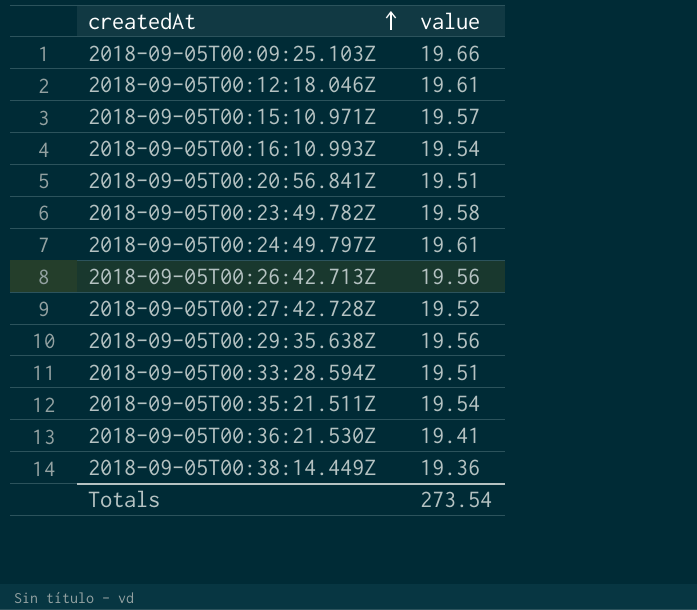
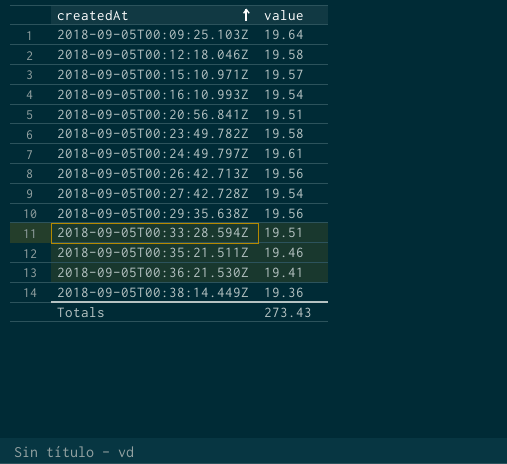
2018-09-05T00:09:25.103Z | value: 19.66 -> 19.64
2018-09-05T00:12:18.046Z | value: 19.61 -> 19.58
2018-09-05T00:27:42.728Z | value: 19.52 -> 19.54
2018-09-05T00:35:21.511Z | value: 19.54 -> 19.46
Totals | value: 273.54 -> 273.43

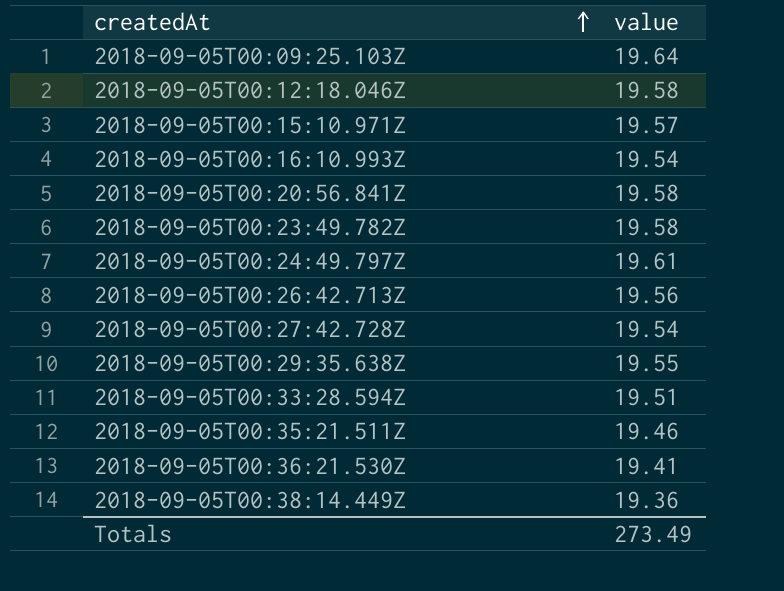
2018-09-05T00:20:56.841Z | value: 19.51 -> 19.58
2018-09-05T00:29:35.638Z | value: 19.56 -> 19.55
Totals | value: 273.43 -> 273.49

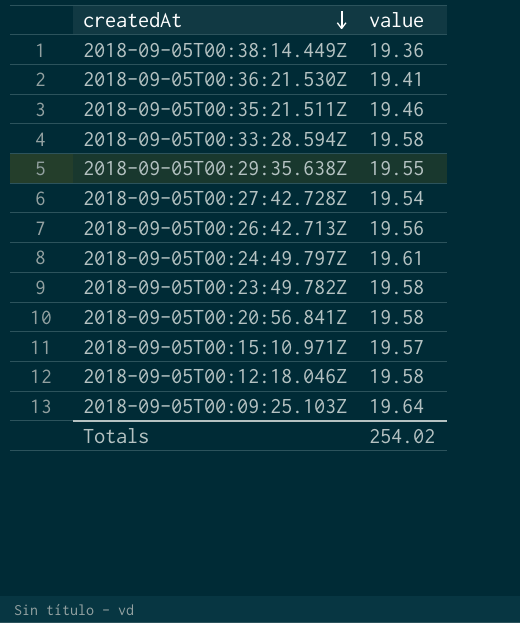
row order: createdAt ascending -> createdAt descending
row 2018-09-05T00:16:10.993Z: 19.54 -> none
2018-09-05T00:33:28.594Z | value: 19.51 -> 19.58
Totals | value: 273.49 -> 254.02

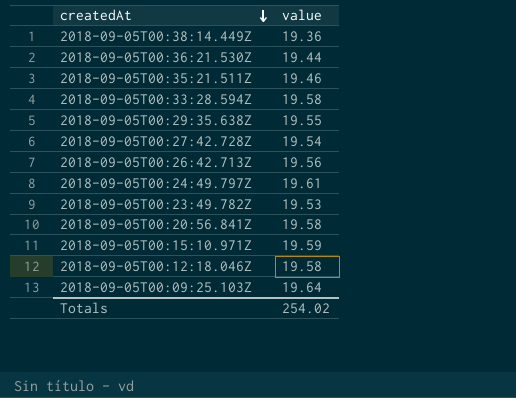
2018-09-05T00:36:21.530Z | value: 19.41 -> 19.44
2018-09-05T00:23:49.782Z | value: 19.58 -> 19.53
2018-09-05T00:15:10.971Z | value: 19.57 -> 19.59

